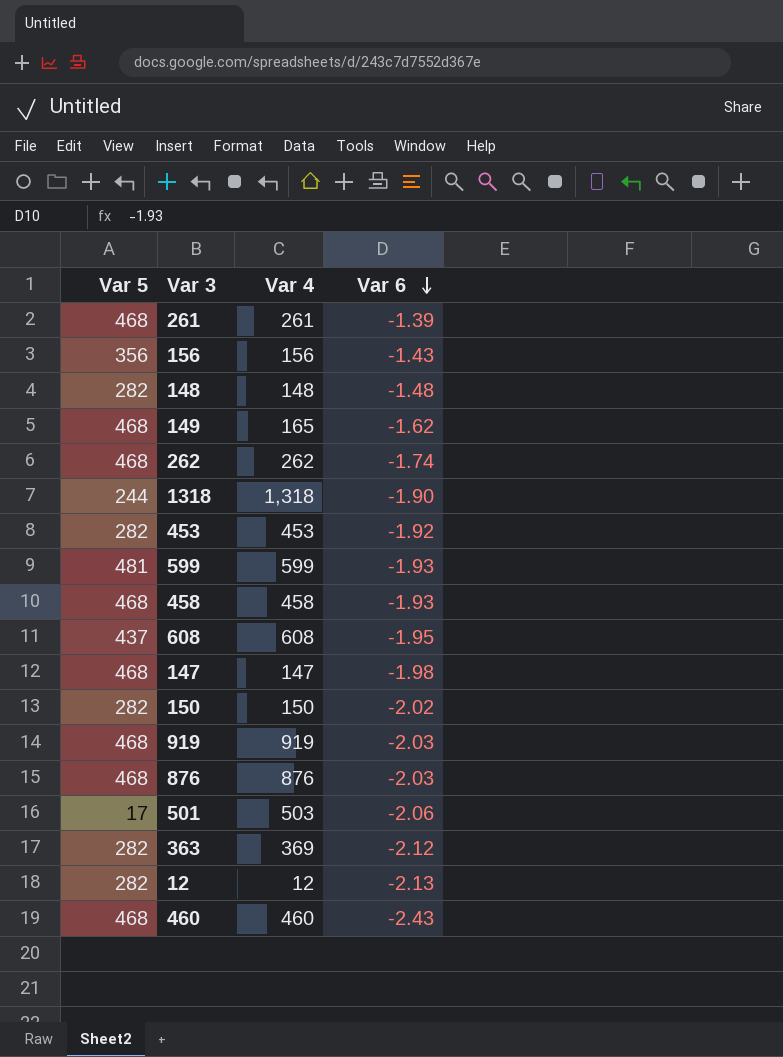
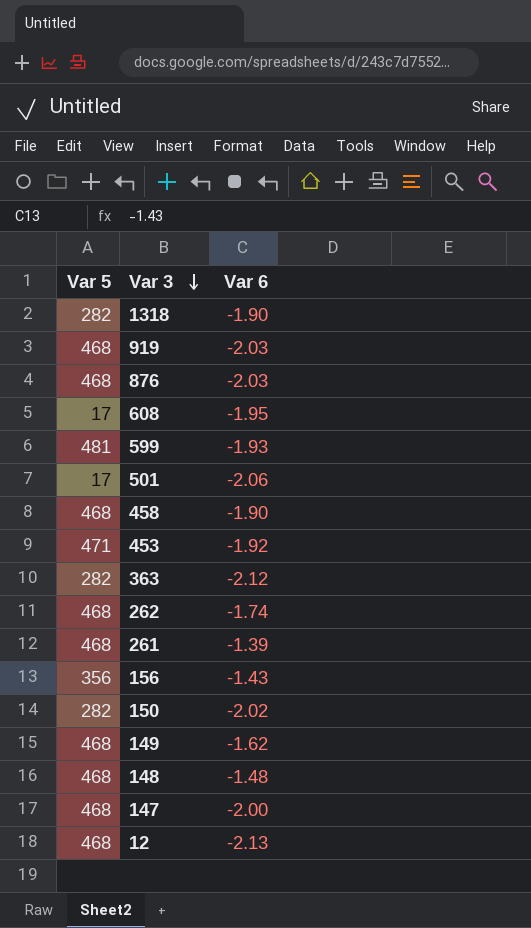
row order: Var 6 descending -> Var 3 descending
column Var 4 | position: 3 -> none
row 460: 468 | 460 | -2.43 -> none
1318 | Var 5: 244 -> 282
608 | Var 5: 437 -> 17
458 | Var 6: -1.93 -> -1.90
453 | Var 5: 282 -> 471
148 | Var 5: 282 -> 468
147 | Var 6: -1.98 -> -2.00
12 | Var 5: 282 -> 468

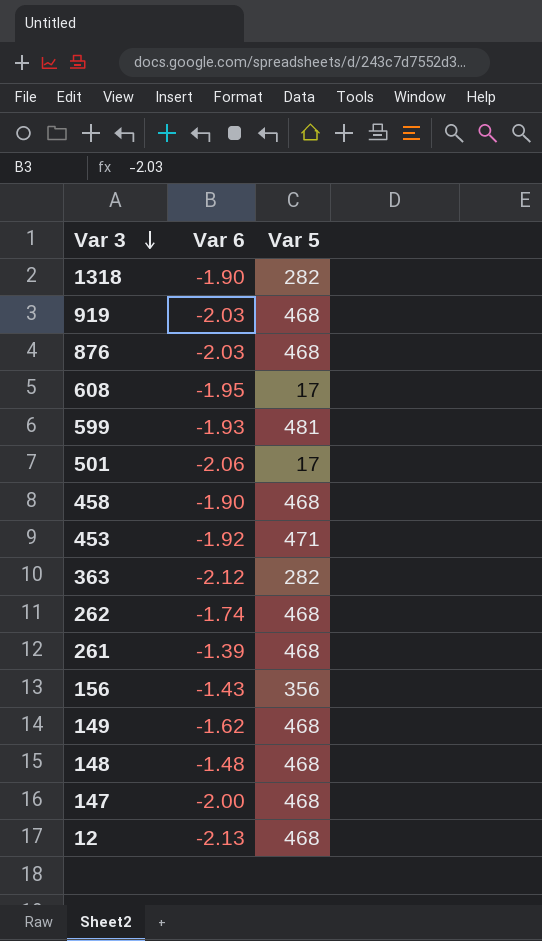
column Var 5 | position: 1 -> 3
row 150: 282 | -2.02 -> none

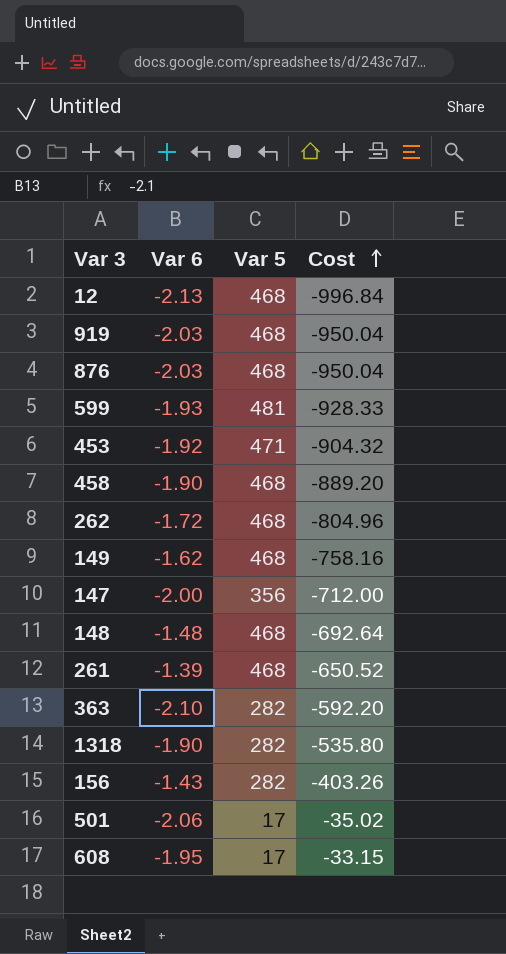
row order: Var 3 descending -> Cost ascending
column Cost | formula: none -> [Var 6] * [Var 5]
262 | Var 6: -1.74 -> -1.72
147 | Var 5: 468 -> 356
363 | Var 6: -2.12 -> -2.10
156 | Var 5: 356 -> 282

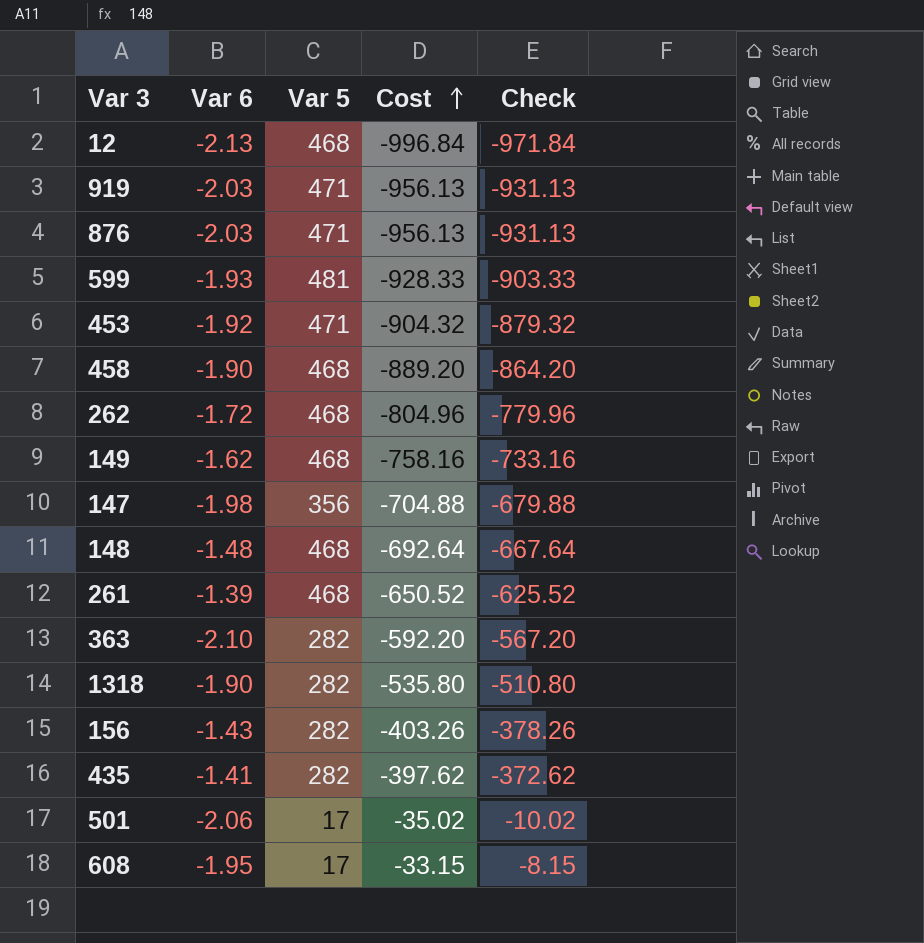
column Check | formula: none -> [Cost] + 25
919 | Var 5: 468 -> 471
919 | Cost: -950.04 -> -956.13
876 | Var 5: 468 -> 471
876 | Cost: -950.04 -> -956.13
147 | Var 6: -2.00 -> -1.98
147 | Cost: -712.00 -> -704.88
row 435: none -> -1.41 | 282 | -397.62 | -372.62

